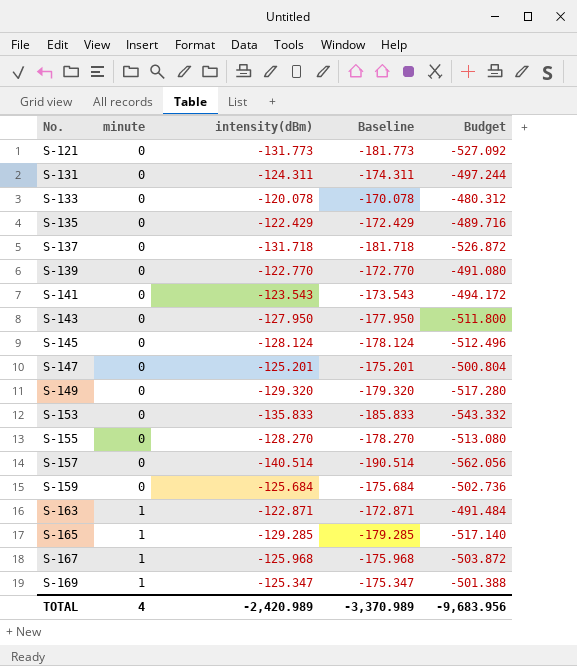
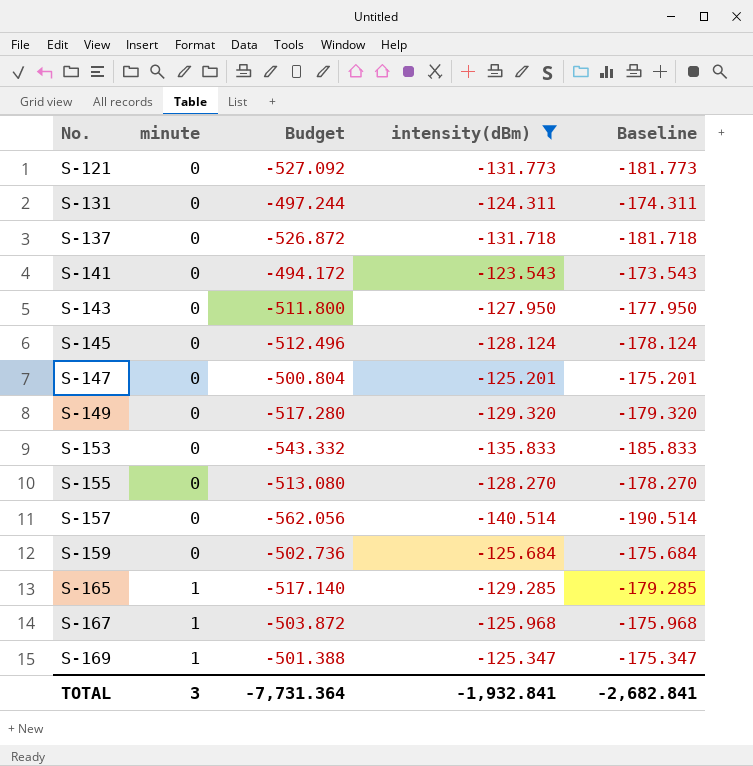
filter: none -> intensity(dBm) <= -123.543
column Budget | position: 5 -> 3
TOTAL | minute: 4 -> 3
TOTAL | Budget: -9,683.956 -> -7,731.364
TOTAL | intensity(dBm): -2,420.989 -> -1,932.841
TOTAL | Baseline: -3,370.989 -> -2,682.841

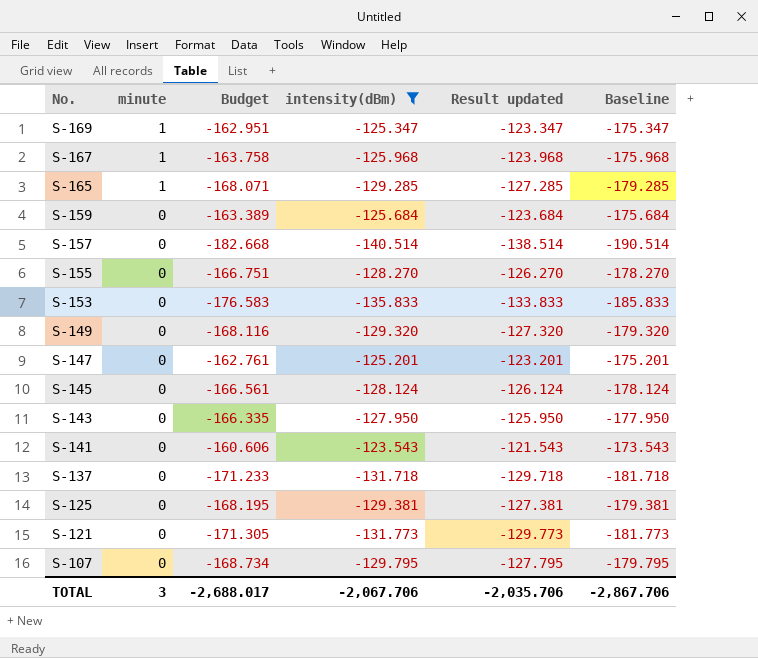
row order: No. ascending -> No. descending
column Budget | formula: [intensity(dBm)] * 4 -> [intensity(dBm)] * 1.3
column Result updated | formula: none -> [intensity(dBm)] + 2
row S-131: 0 | -497.244 | -124.311 | -174.311 -> none
row S-125: none -> 0 | -168.195 | -129.381 | -127.381 | -179.381
row S-107: none -> 0 | -168.734 | -129.795 | -127.795 | -179.795
TOTAL | Budget: -7,731.364 -> -2,688.017
TOTAL | intensity(dBm): -1,932.841 -> -2,067.706
TOTAL | Baseline: -2,682.841 -> -2,867.706

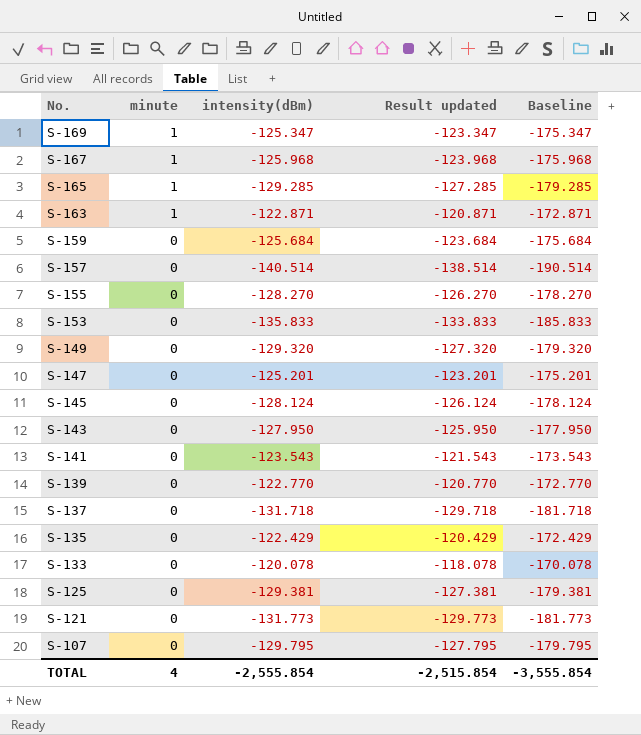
filter: intensity(dBm) <= -123.543 -> none
column Budget | formula: [intensity(dBm)] * 1.3 -> none
TOTAL | minute: 3 -> 4
TOTAL | intensity(dBm): -2,067.706 -> -2,555.854
TOTAL | Result updated: -2,035.706 -> -2,515.854
TOTAL | Baseline: -2,867.706 -> -3,555.854

